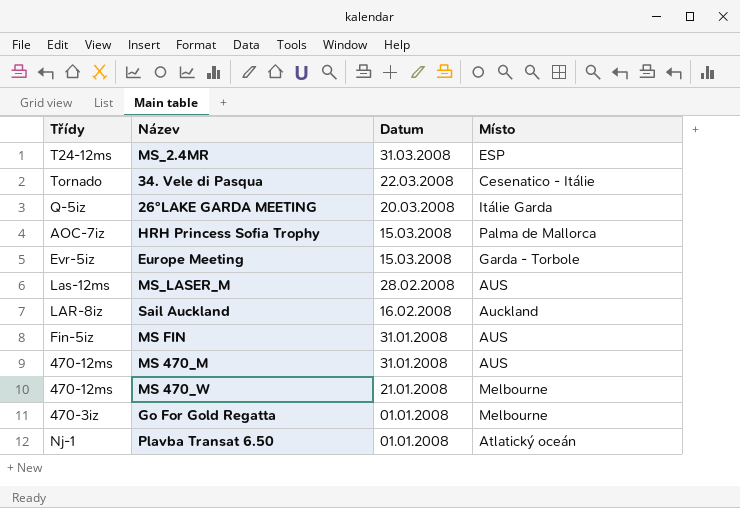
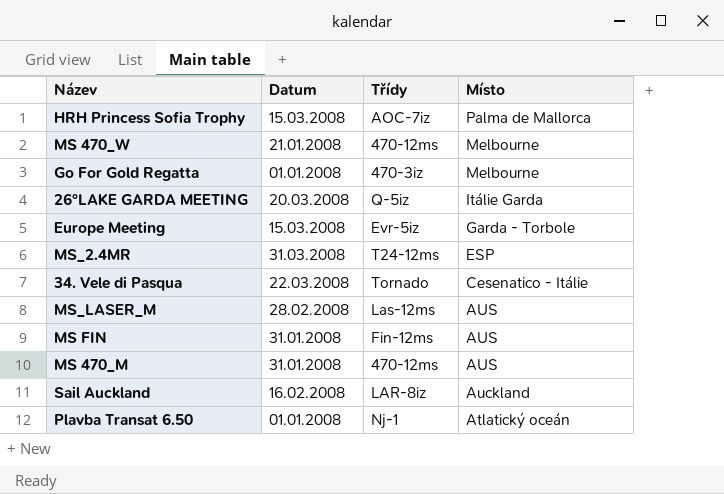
row order: Datum descending -> Místo descending
column Třídy | position: 1 -> 3
MS FIN | Třídy: Fin-5iz -> Fin-12ms

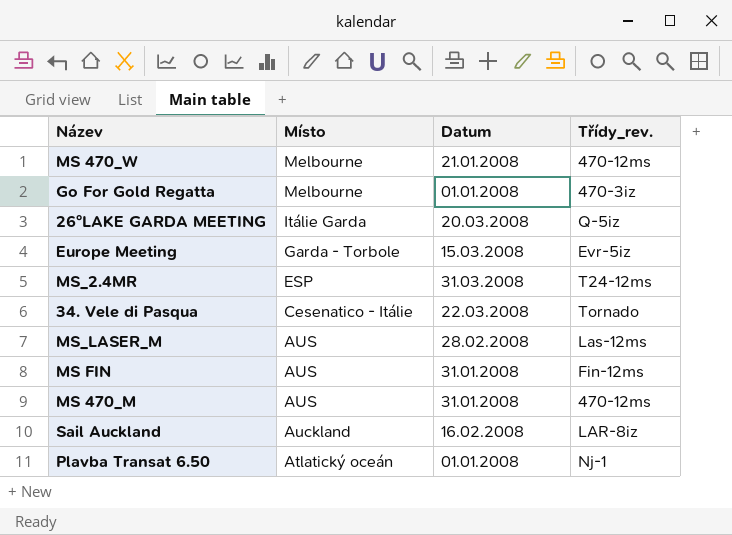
column Místo | position: 4 -> 2
column name: Třídy -> Třídy_rev.
row HRH Princess Sofia Trophy: 15.03.2008 | AOC-7iz | Palma de Mallorca -> none

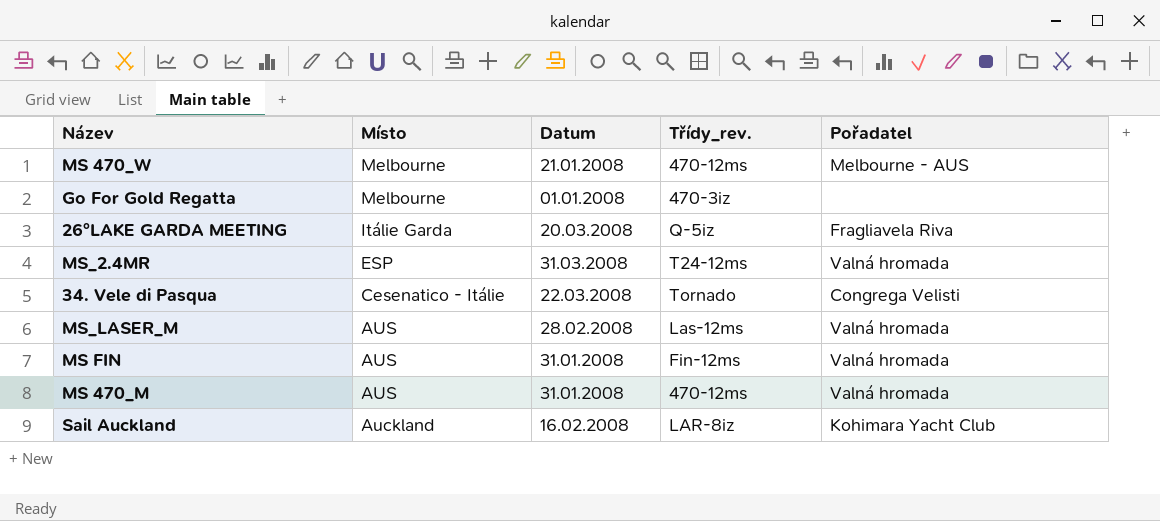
column Pořadatel | position: none -> 5
row Europe Meeting: Garda - Torbole | 15.03.2008 | Evr-5iz -> none
row Plavba Transat 6.50: Atlatický oceán | 01.01.2008 | Nj-1 -> none

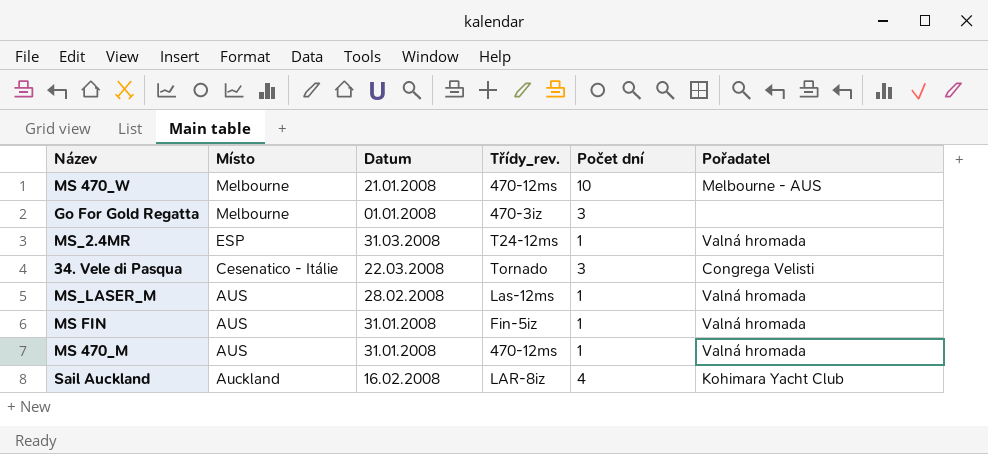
column Počet dní | position: none -> 5
row 26°LAKE GARDA MEETING: Itálie Garda | 20.03.2008 | Q-5iz | Fragliavela Riva -> none
MS FIN | Třídy_rev.: Fin-12ms -> Fin-5iz

